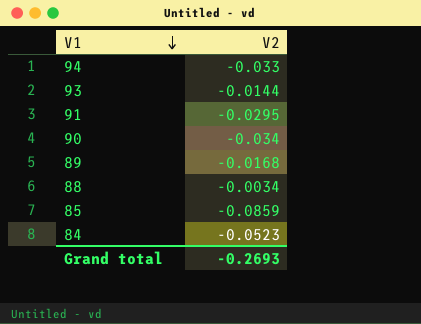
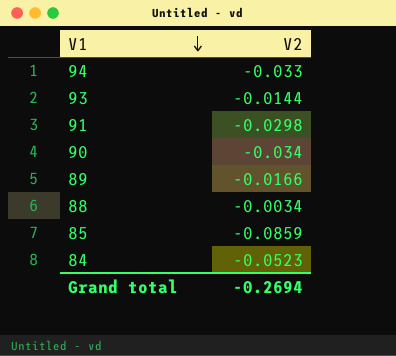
91 | V2: -0.0295 -> -0.0298
89 | V2: -0.0168 -> -0.0166
Grand total | V2: -0.2693 -> -0.2694

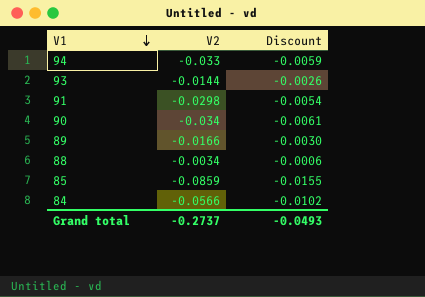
column Discount | formula: none -> [V2] * 0.18
84 | V2: -0.0523 -> -0.0566
Grand total | V2: -0.2694 -> -0.2737

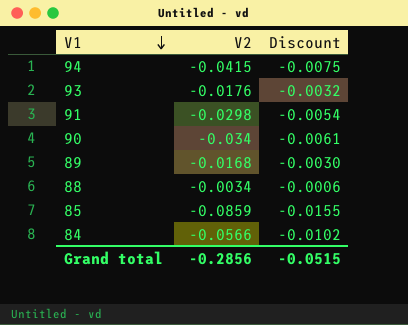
94 | V2: -0.033 -> -0.0415
94 | Discount: -0.0059 -> -0.0075
93 | V2: -0.0144 -> -0.0176
93 | Discount: -0.0026 -> -0.0032
89 | V2: -0.0166 -> -0.0168
Grand total | V2: -0.2737 -> -0.2856
Grand total | Discount: -0.0493 -> -0.0515

